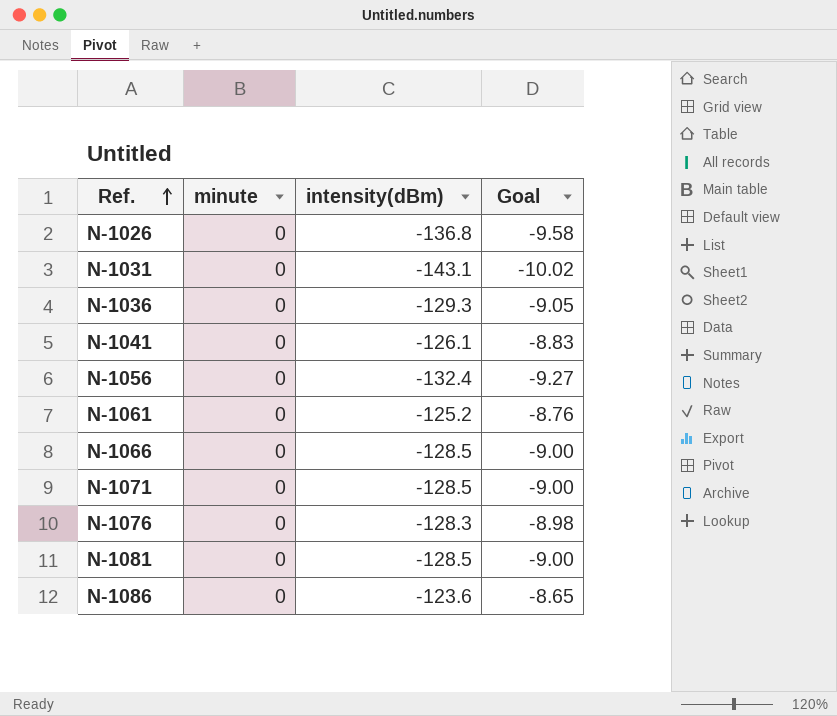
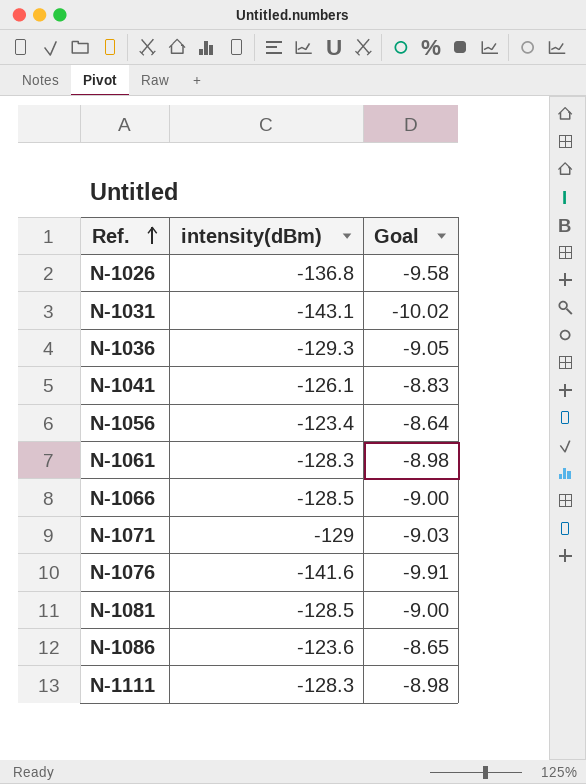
column minute | position: 2 -> none
N-1056 | intensity(dBm): -132.4 -> -123.4
N-1056 | Goal: -9.27 -> -8.64
N-1061 | intensity(dBm): -125.2 -> -128.3
N-1061 | Goal: -8.76 -> -8.98
N-1071 | intensity(dBm): -128.5 -> -129
N-1071 | Goal: -9.00 -> -9.03
N-1076 | intensity(dBm): -128.3 -> -141.6
N-1076 | Goal: -8.98 -> -9.91
row N-1111: none -> -128.3 | -8.98

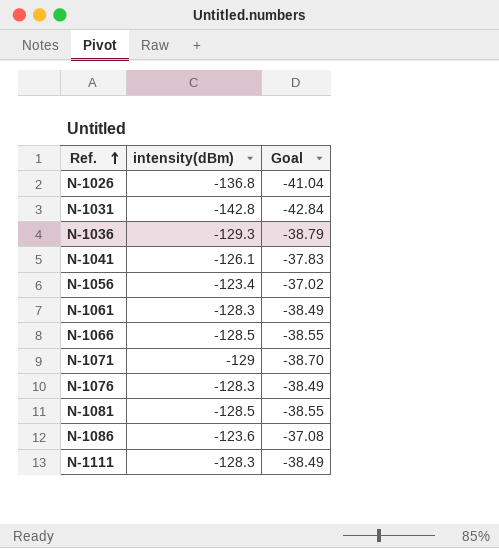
column Goal | formula: [intensity(dBm)] * 0.07 -> [intensity(dBm)] * 0.3
N-1031 | intensity(dBm): -143.1 -> -142.8
N-1076 | intensity(dBm): -141.6 -> -128.3

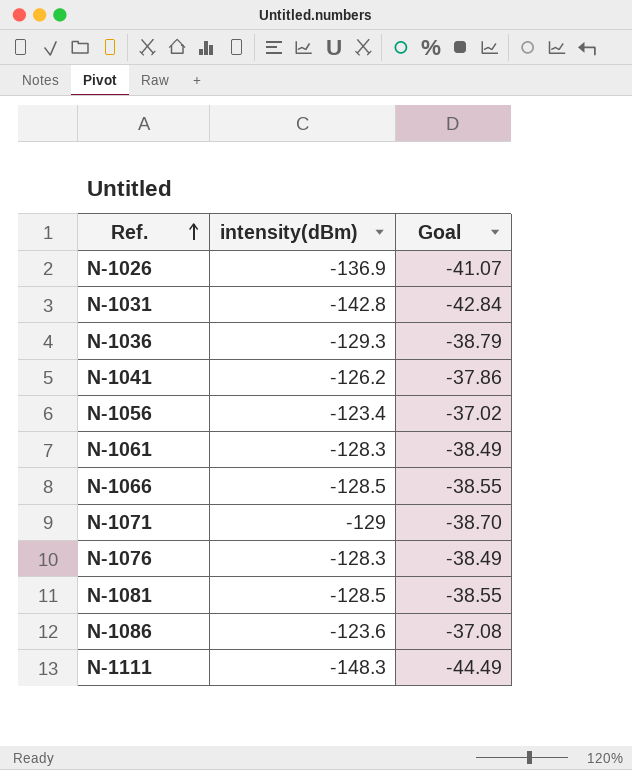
N-1026 | intensity(dBm): -136.8 -> -136.9
N-1026 | Goal: -41.04 -> -41.07
N-1041 | intensity(dBm): -126.1 -> -126.2
N-1041 | Goal: -37.83 -> -37.86
N-1111 | intensity(dBm): -128.3 -> -148.3
N-1111 | Goal: -38.49 -> -44.49

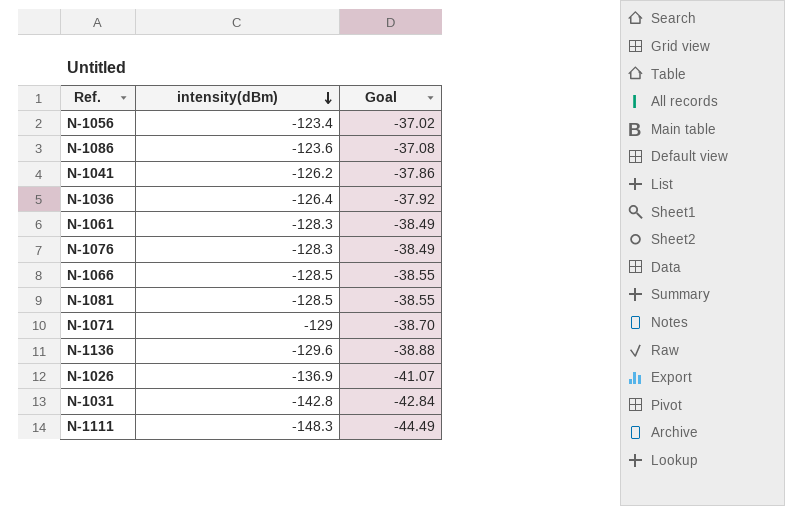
row order: Ref. ascending -> intensity(dBm) descending
N-1036 | intensity(dBm): -129.3 -> -126.4
N-1036 | Goal: -38.79 -> -37.92
row N-1136: none -> -129.6 | -38.88

